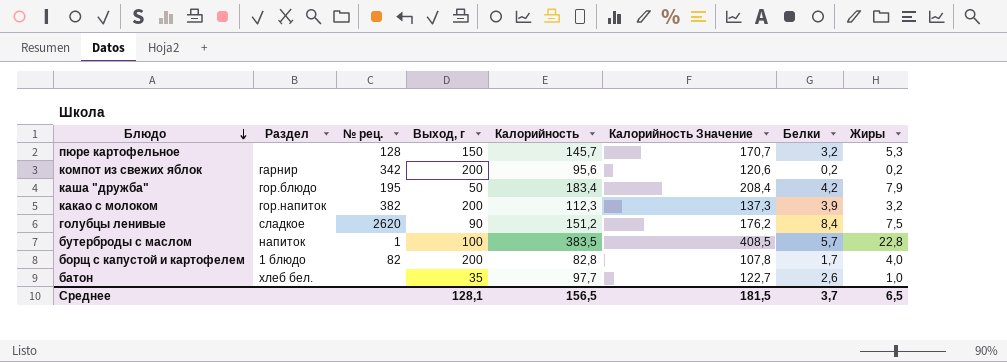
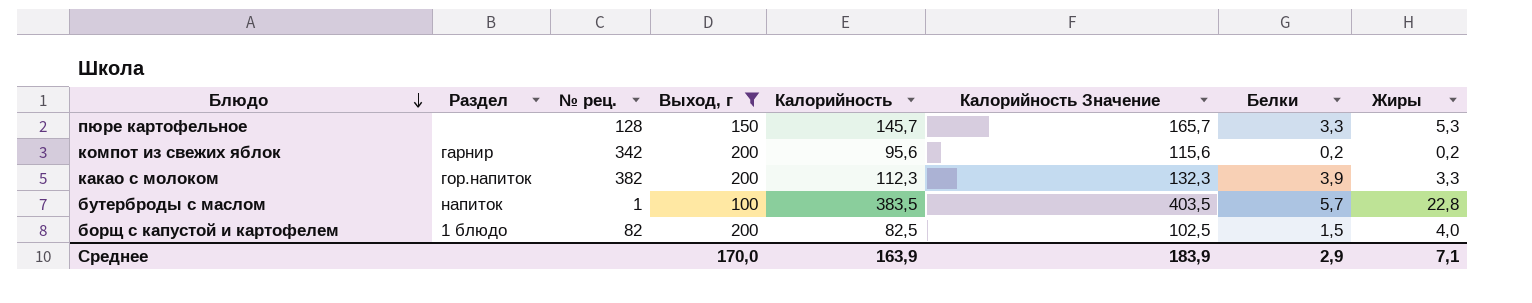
filter: none -> Выход, г >= 100
column Калорийность Значение | formula: [Калорийность] + 25 -> [Калорийность] + 20
пюре картофельное | Белки: 3,2 -> 3,3
какао с молоком | Жиры: 3,2 -> 3,3
борщ с капустой и картофелем | Калорийность: 82,8 -> 82,5
борщ с капустой и картофелем | Белки: 1,7 -> 1,5
Среднее | Выход, г: 128,1 -> 170,0
Среднее | Калорийность: 156,5 -> 163,9
Среднее | Калорийность Значение: 181,5 -> 183,9
Среднее | Белки: 3,7 -> 2,9
Среднее | Жиры: 6,5 -> 7,1

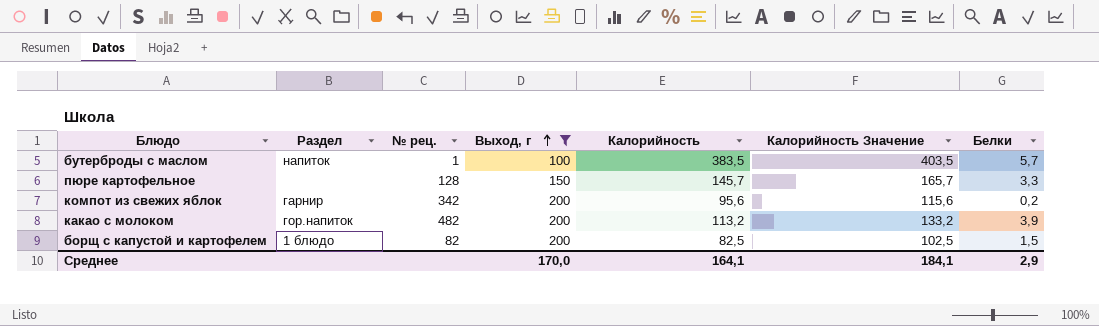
row order: Блюдо descending -> Выход, г ascending
column Жиры | position: 8 -> none
какао с молоком | № рец.: 382 -> 482
какао с молоком | Калорийность: 112,3 -> 113,2
какао с молоком | Калорийность Значение: 132,3 -> 133,2
Среднее | Калорийность: 163,9 -> 164,1
Среднее | Калорийность Значение: 183,9 -> 184,1

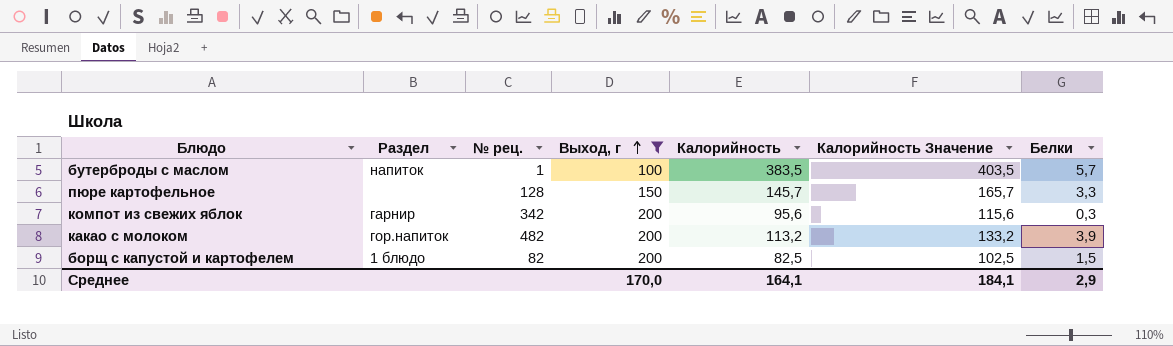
компот из свежих яблок | Белки: 0,2 -> 0,3

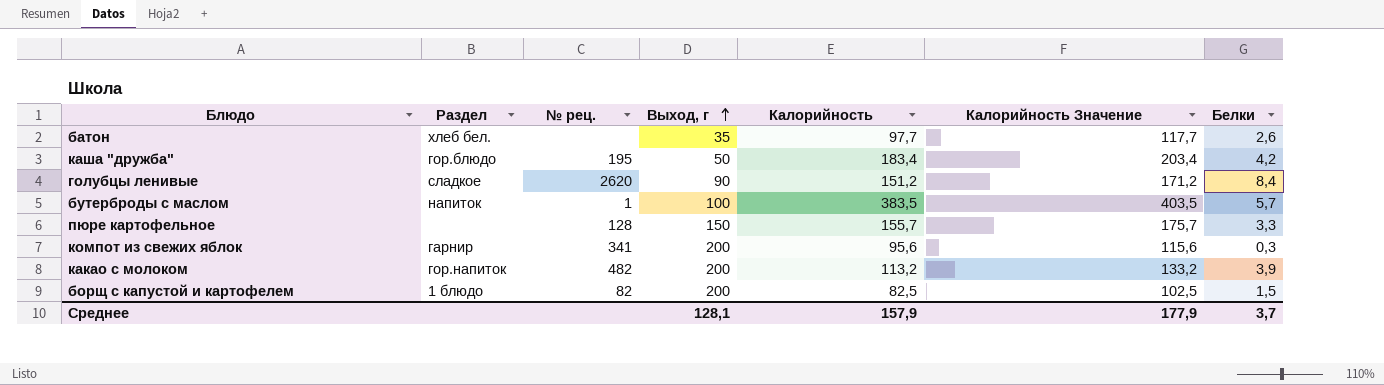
filter: Выход, г >= 100 -> none
пюре картофельное | Калорийность: 145,7 -> 155,7
пюре картофельное | Калорийность Значение: 165,7 -> 175,7
компот из свежих яблок | № рец.: 342 -> 341
Среднее | Выход, г: 170,0 -> 128,1
Среднее | Калорийность: 164,1 -> 157,9
Среднее | Калорийность Значение: 184,1 -> 177,9
Среднее | Белки: 2,9 -> 3,7

